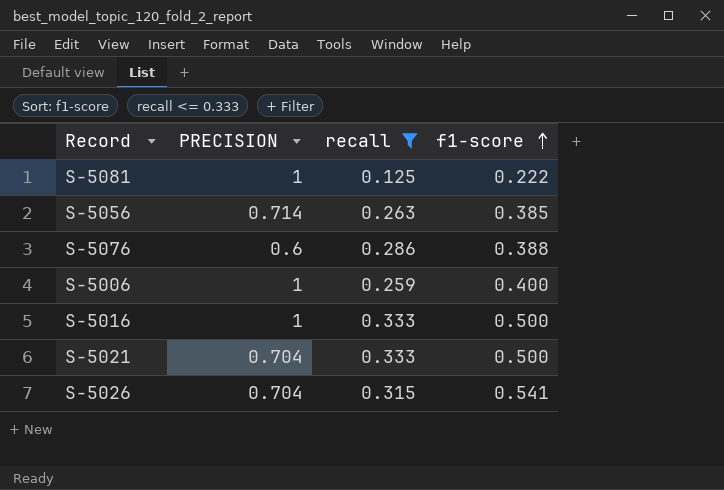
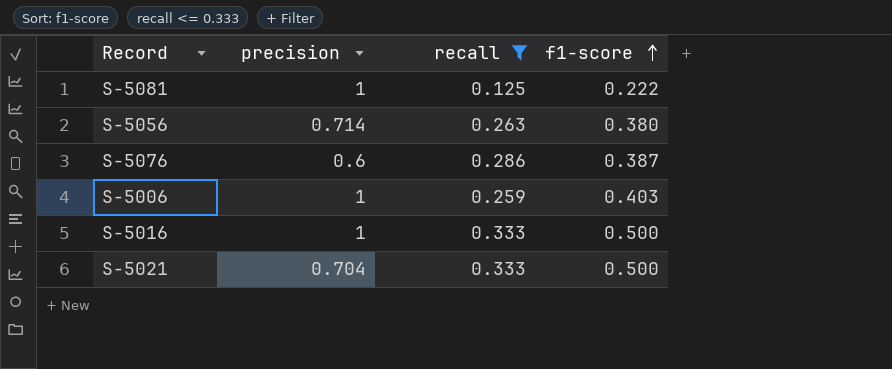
column name: PRECISION -> precision
row S-5026: 0.704 | 0.315 | 0.541 -> none
S-5056 | f1-score: 0.385 -> 0.380
S-5076 | f1-score: 0.388 -> 0.387
S-5006 | f1-score: 0.400 -> 0.403

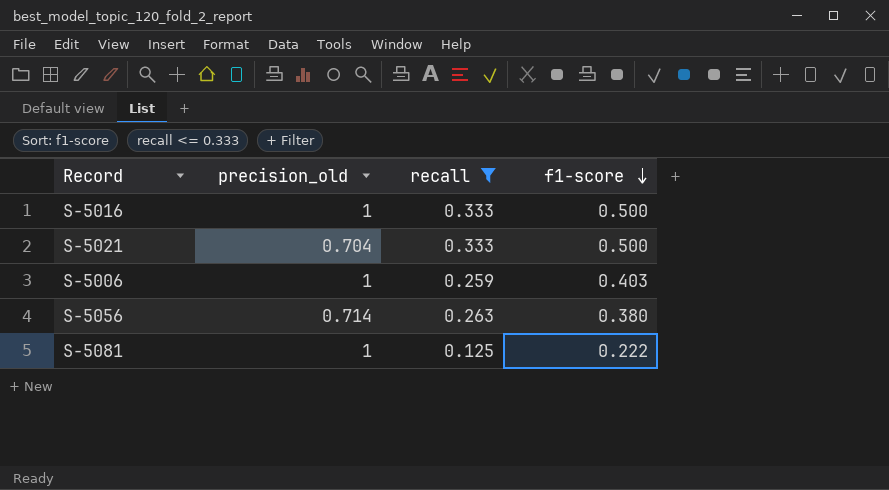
row order: f1-score ascending -> f1-score descending
column name: precision -> precision_old
row S-5076: 0.6 | 0.286 | 0.387 -> none

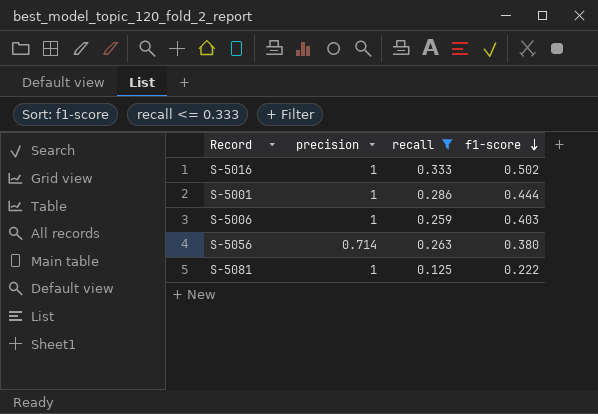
column name: precision_old -> precision
row S-5021: 0.704 | 0.333 | 0.500 -> none
S-5016 | f1-score: 0.500 -> 0.502
row S-5001: none -> 1 | 0.286 | 0.444

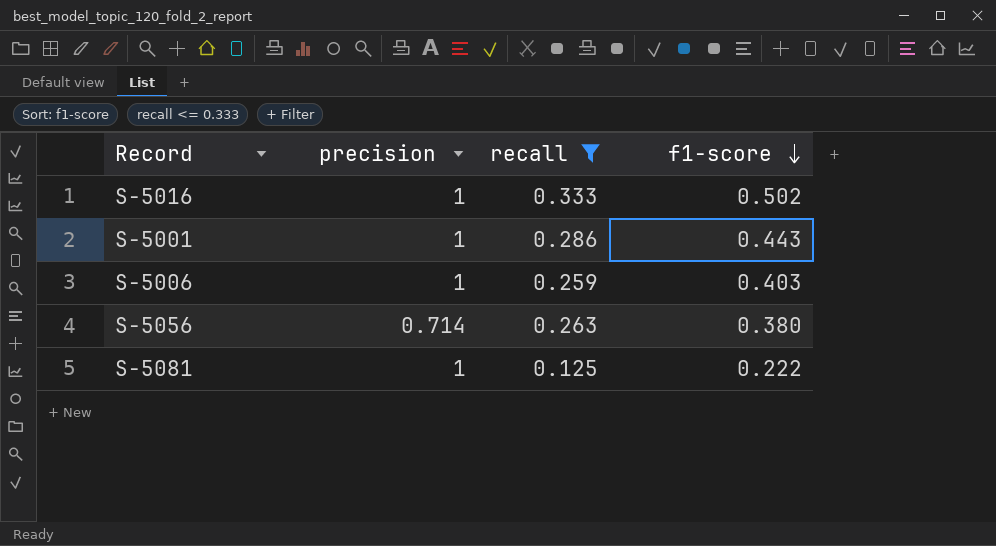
S-5001 | f1-score: 0.444 -> 0.443

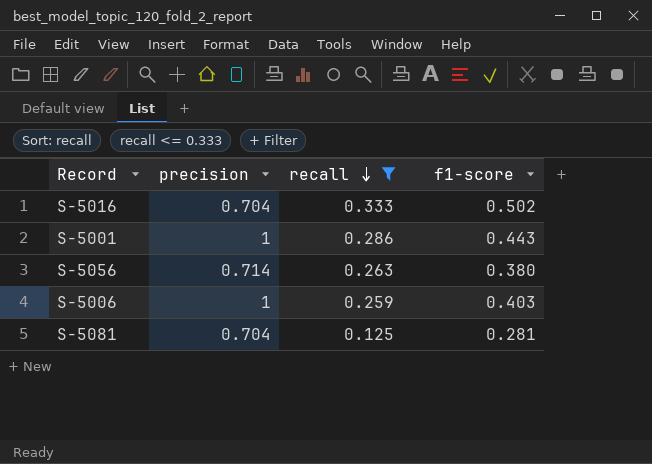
row order: f1-score descending -> recall descending
S-5016 | precision: 1 -> 0.704
S-5081 | precision: 1 -> 0.704
S-5081 | f1-score: 0.222 -> 0.281

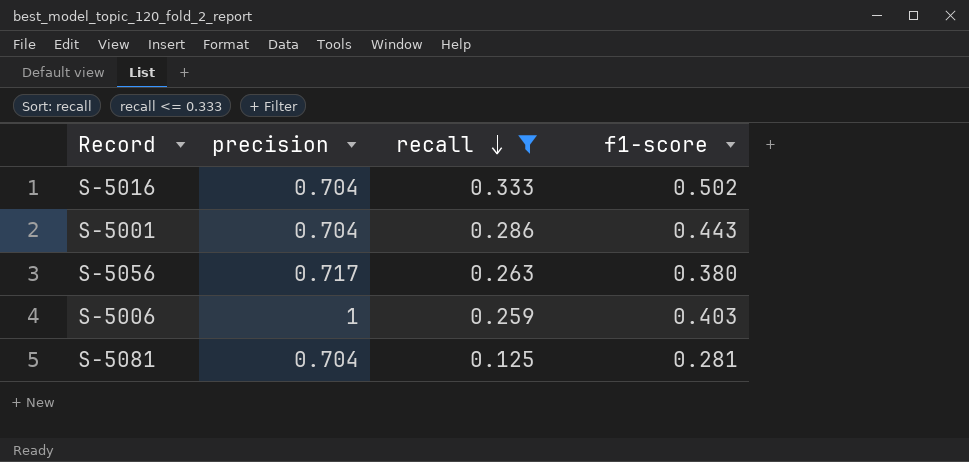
S-5001 | precision: 1 -> 0.704
S-5056 | precision: 0.714 -> 0.717

